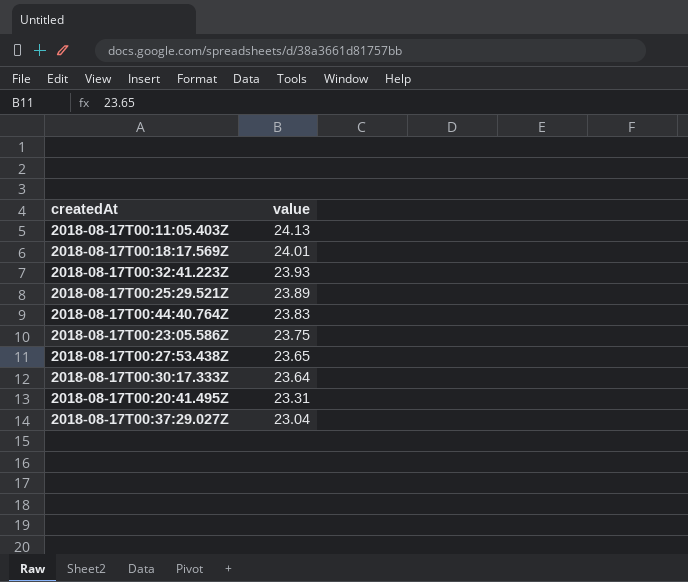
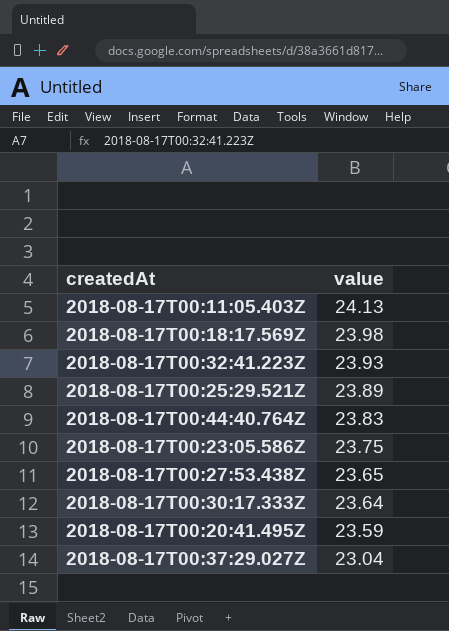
2018-08-17T00:18:17.569Z | value: 24.01 -> 23.98
2018-08-17T00:20:41.495Z | value: 23.31 -> 23.59

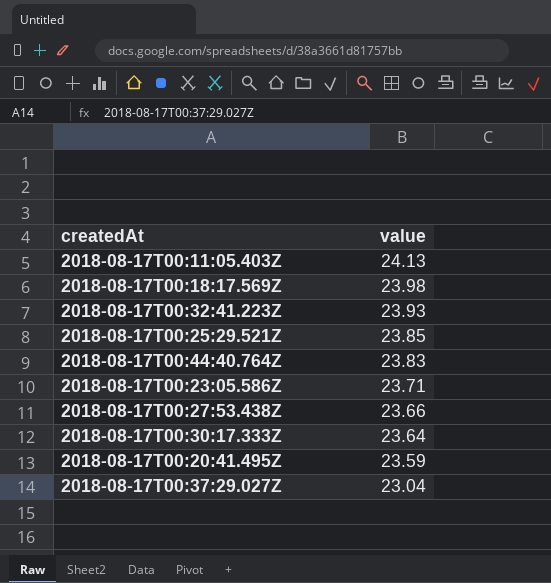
2018-08-17T00:25:29.521Z | value: 23.89 -> 23.85
2018-08-17T00:23:05.586Z | value: 23.75 -> 23.71
2018-08-17T00:27:53.438Z | value: 23.65 -> 23.66

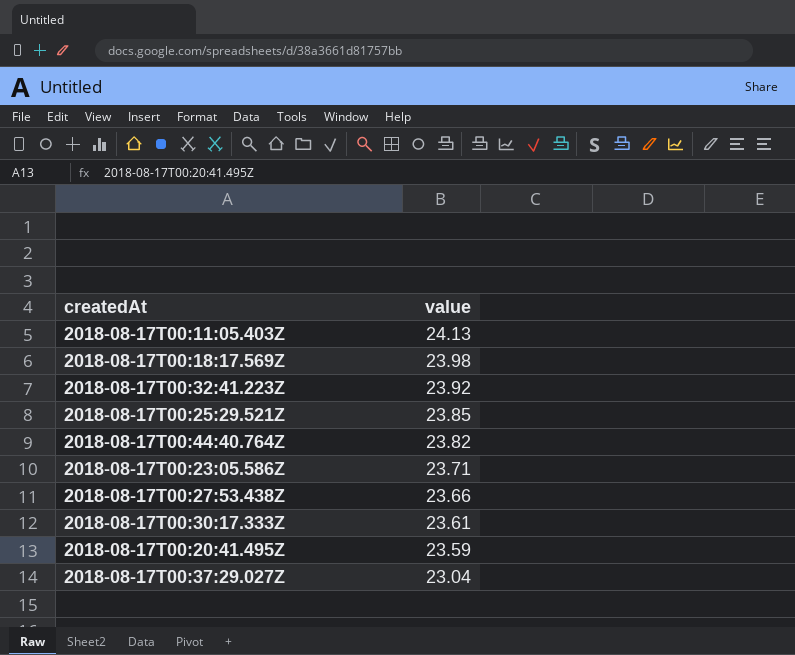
2018-08-17T00:32:41.223Z | value: 23.93 -> 23.92
2018-08-17T00:44:40.764Z | value: 23.83 -> 23.82
2018-08-17T00:30:17.333Z | value: 23.64 -> 23.61

